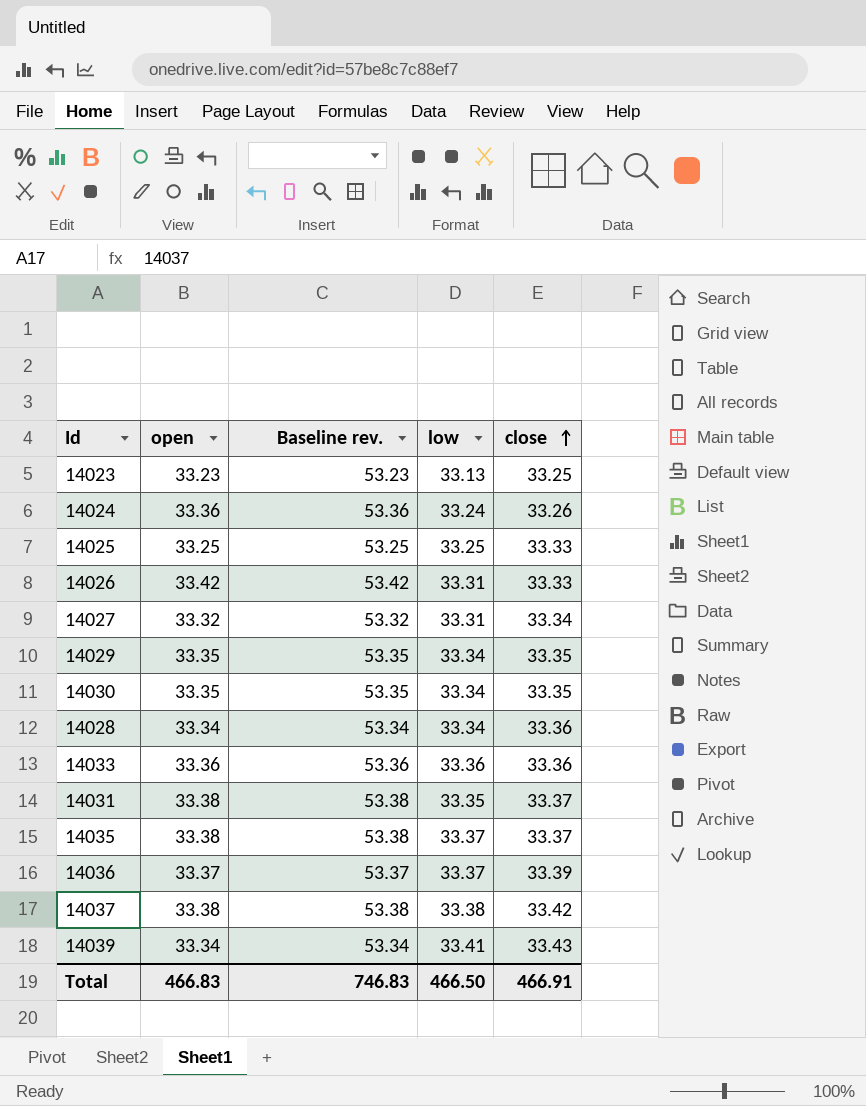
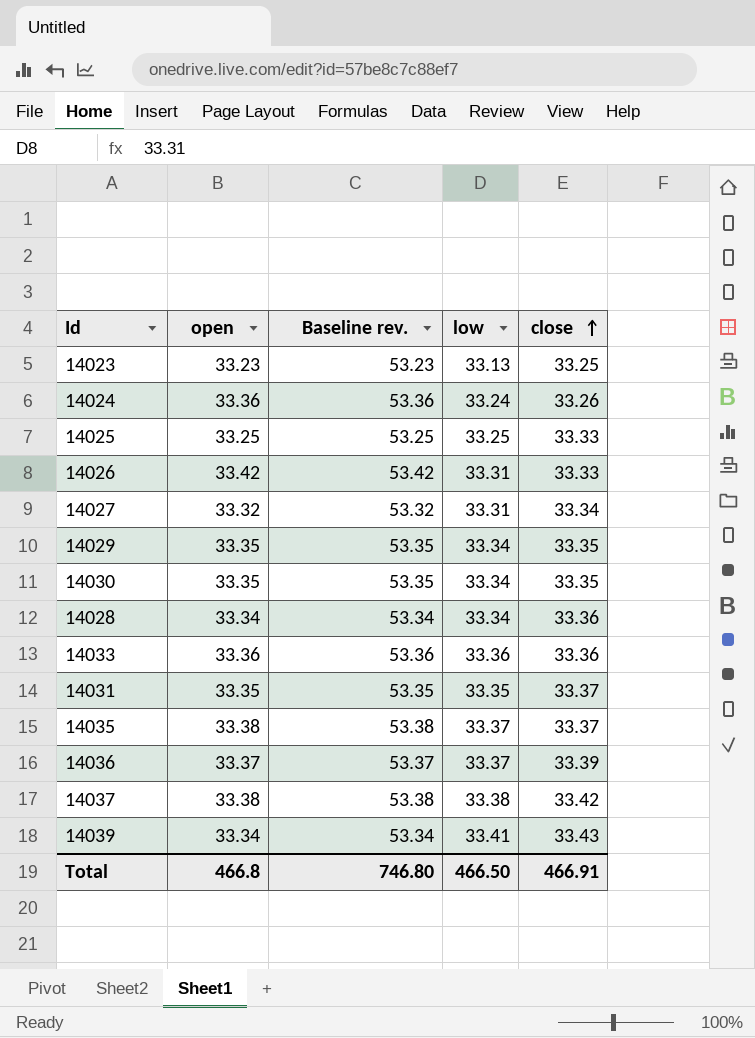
14031 | open: 33.38 -> 33.35
14031 | Baseline rev.: 53.38 -> 53.35
Total | open: 466.83 -> 466.8
Total | Baseline rev.: 746.83 -> 746.80

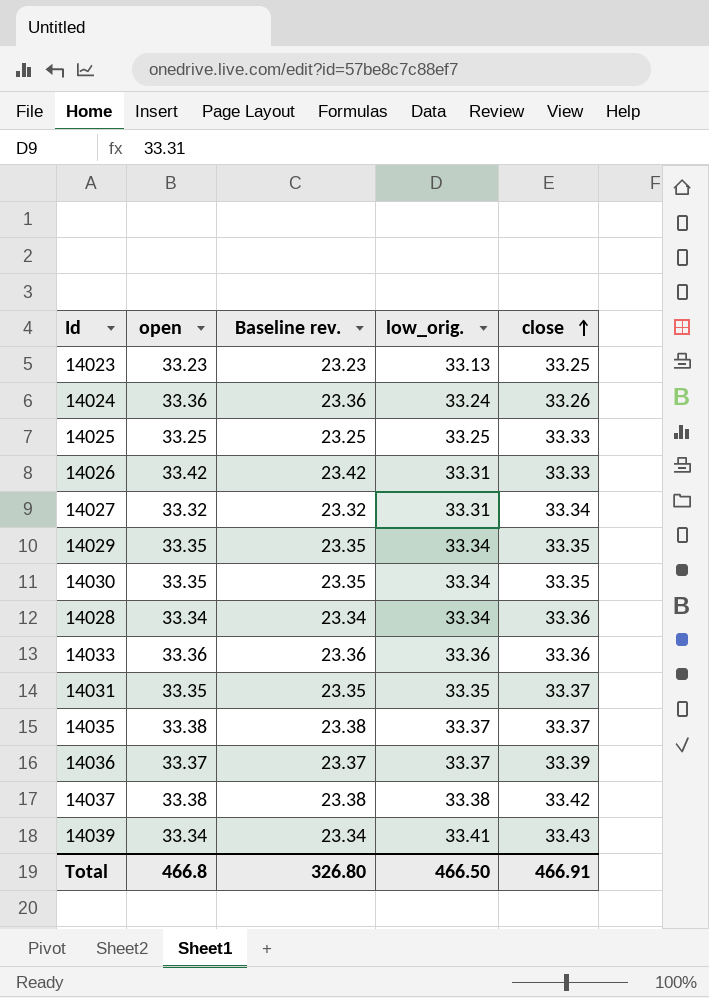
column Baseline rev. | formula: [open] + 20 -> [open] - 10
column name: low -> low_orig.
Total | Baseline rev.: 746.80 -> 326.80

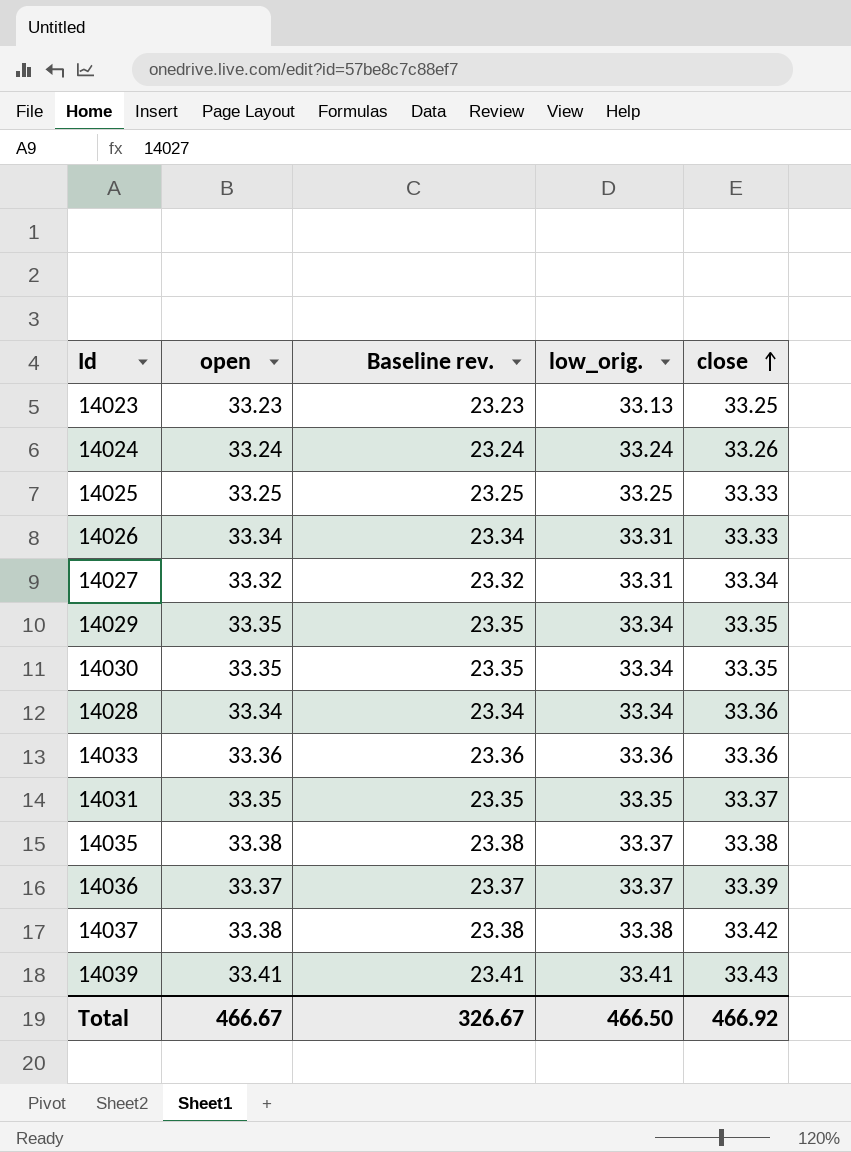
14024 | open: 33.36 -> 33.24
14024 | Baseline rev.: 23.36 -> 23.24
14026 | open: 33.42 -> 33.34
14026 | Baseline rev.: 23.42 -> 23.34
14035 | close: 33.37 -> 33.38
14039 | open: 33.34 -> 33.41
14039 | Baseline rev.: 23.34 -> 23.41
Total | open: 466.8 -> 466.67
Total | Baseline rev.: 326.80 -> 326.67
Total | close: 466.91 -> 466.92

